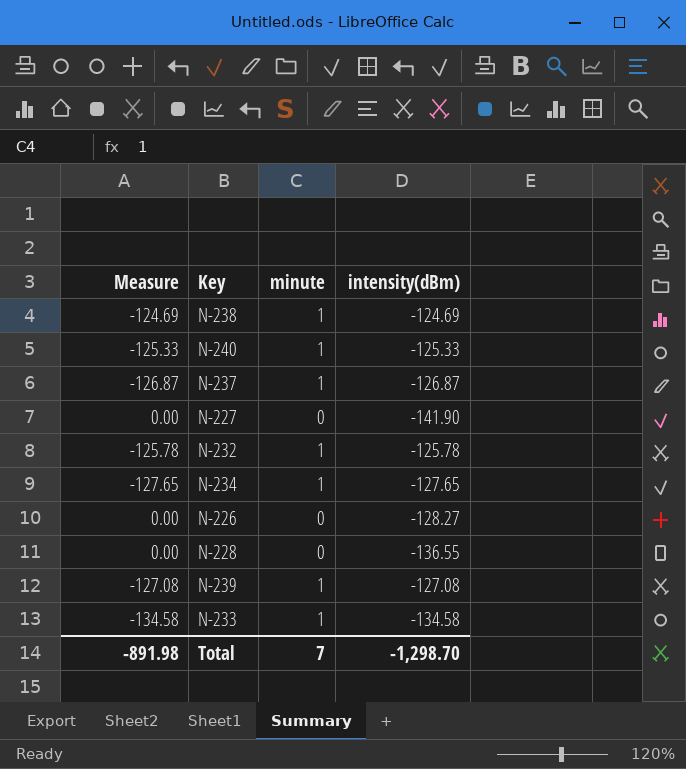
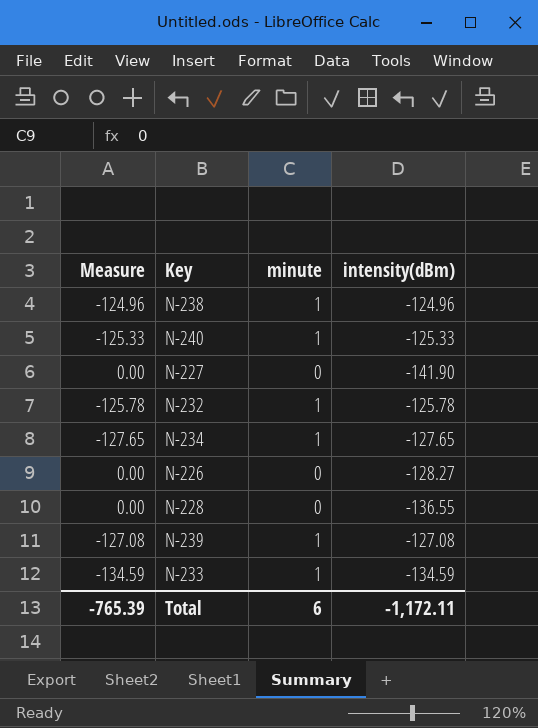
row N-237: -126.87 | 1 | -126.87 -> none
N-238 | Measure: -124.69 -> -124.96
N-238 | intensity(dBm): -124.69 -> -124.96
N-233 | Measure: -134.58 -> -134.59
N-233 | intensity(dBm): -134.58 -> -134.59
Total | Measure: -891.98 -> -765.39
Total | minute: 7 -> 6
Total | intensity(dBm): -1,298.70 -> -1,172.11

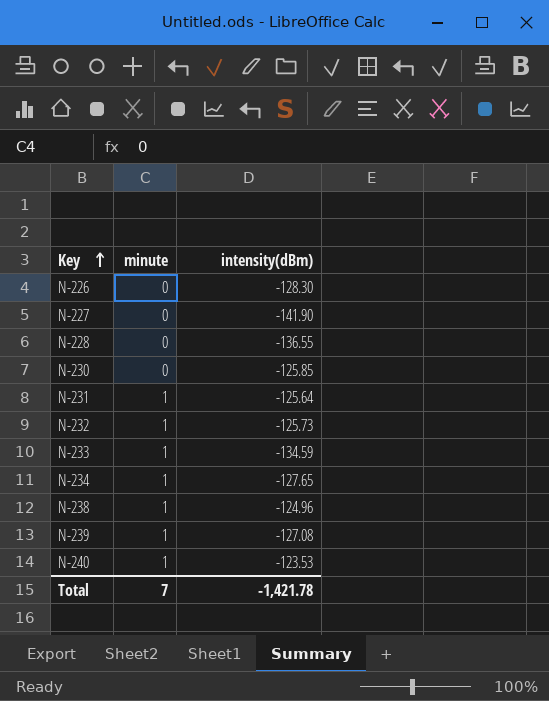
row order: none -> Key ascending
column Measure | formula: [minute] * [intensity(dBm)] -> none
N-226 | intensity(dBm): -128.27 -> -128.30
row N-230: none -> 0 | -125.85
row N-231: none -> 1 | -125.64
N-232 | intensity(dBm): -125.78 -> -125.73
N-240 | intensity(dBm): -125.33 -> -123.53
Total | minute: 6 -> 7
Total | intensity(dBm): -1,172.11 -> -1,421.78

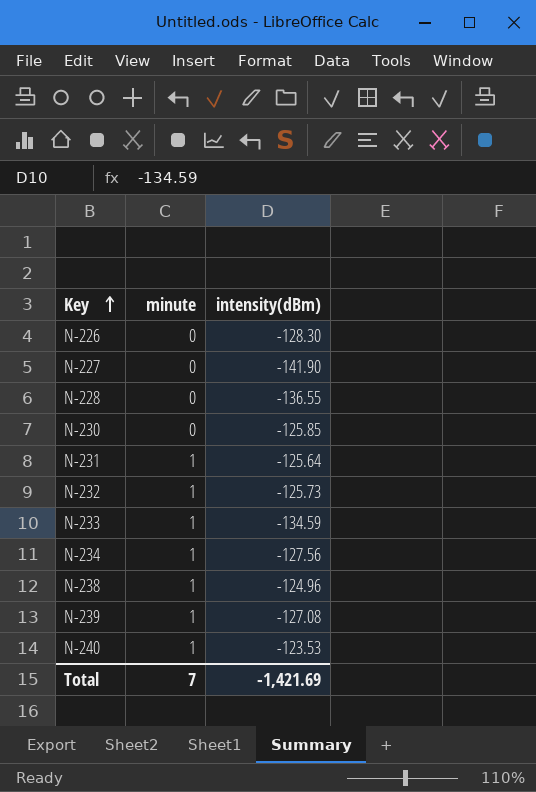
N-234 | intensity(dBm): -127.65 -> -127.56
Total | intensity(dBm): -1,421.78 -> -1,421.69

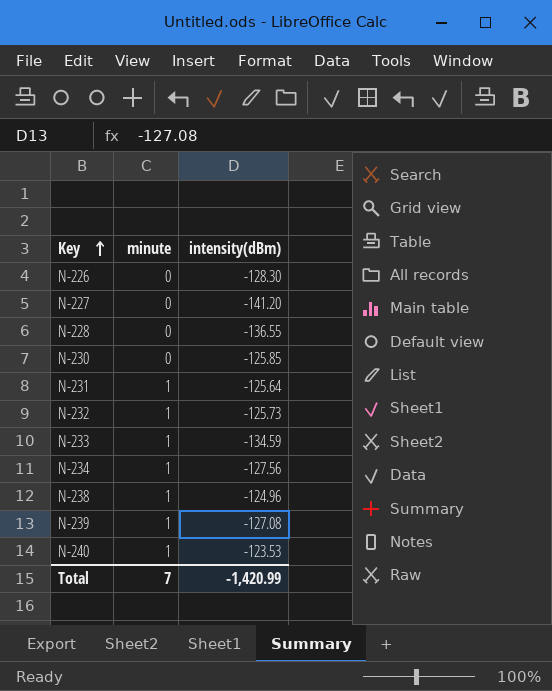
N-227 | intensity(dBm): -141.90 -> -141.20
Total | intensity(dBm): -1,421.69 -> -1,420.99

